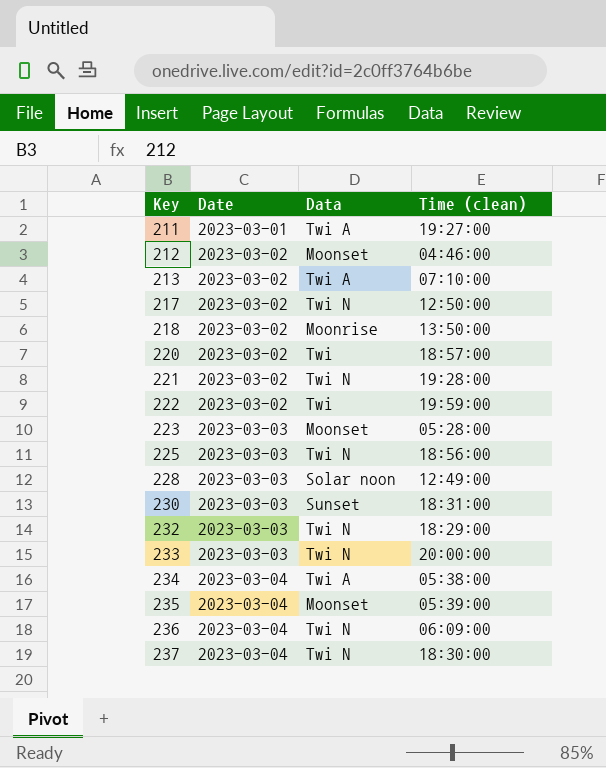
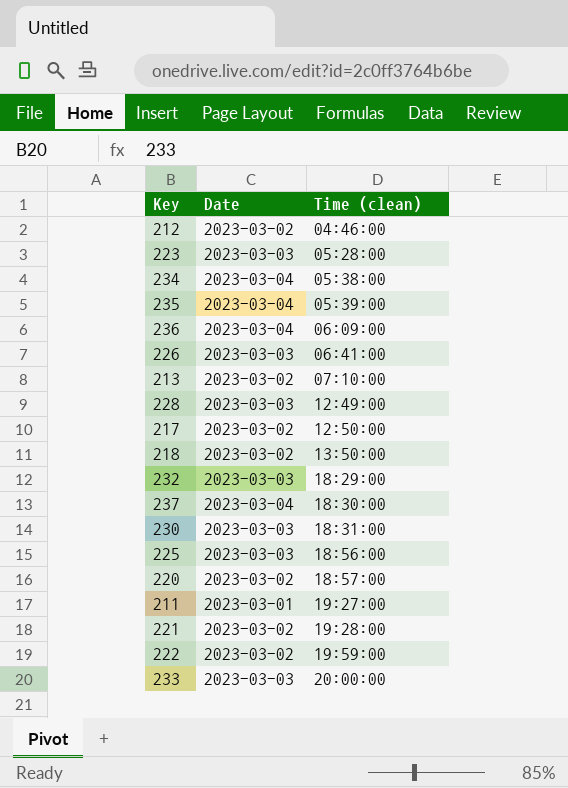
row order: Key ascending -> Time (clean) ascending
column Data | position: 3 -> none
row 226: none -> 2023-03-03 | 06:41:00

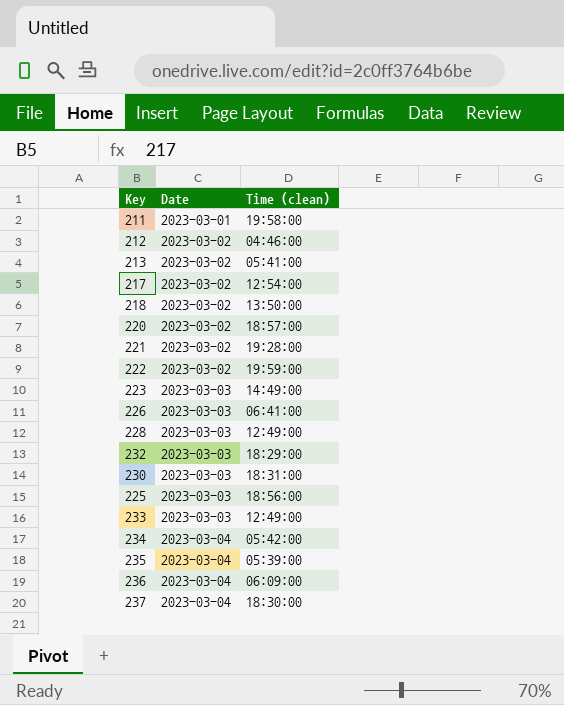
row order: Time (clean) ascending -> Date ascending
211 | Time (clean): 19:27:00 -> 19:58:00
213 | Time (clean): 07:10:00 -> 05:41:00
217 | Time (clean): 12:50:00 -> 12:54:00
223 | Time (clean): 05:28:00 -> 14:49:00
233 | Time (clean): 20:00:00 -> 12:49:00
234 | Time (clean): 05:38:00 -> 05:42:00

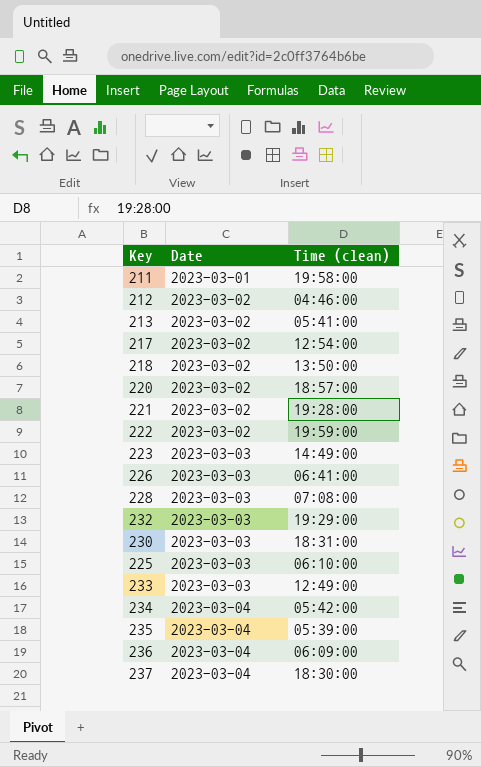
228 | Time (clean): 12:49:00 -> 07:08:00
232 | Time (clean): 18:29:00 -> 19:29:00
225 | Time (clean): 18:56:00 -> 06:10:00

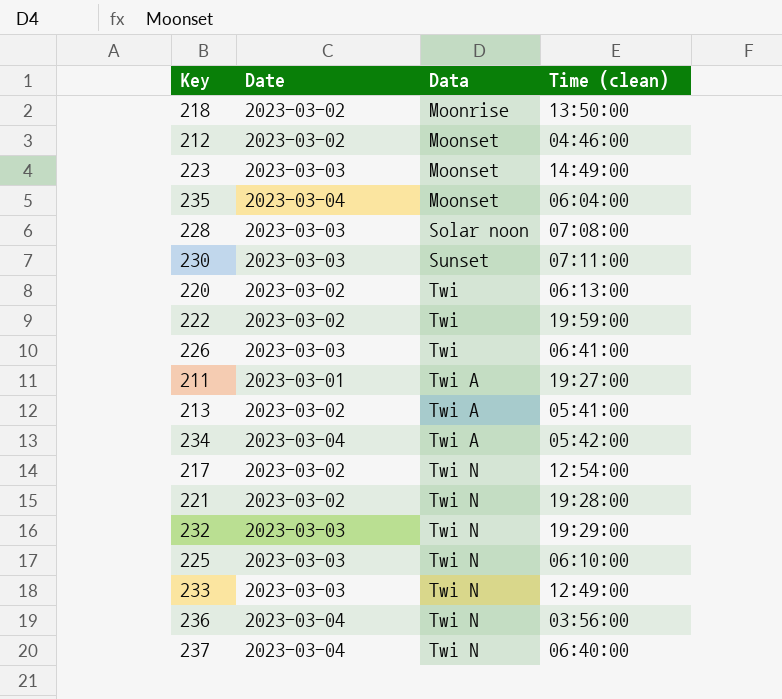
row order: Date ascending -> Data ascending
column Data | position: none -> 3
235 | Time (clean): 05:39:00 -> 06:04:00
230 | Time (clean): 18:31:00 -> 07:11:00
220 | Time (clean): 18:57:00 -> 06:13:00
211 | Time (clean): 19:58:00 -> 19:27:00
236 | Time (clean): 06:09:00 -> 03:56:00
237 | Time (clean): 18:30:00 -> 06:40:00

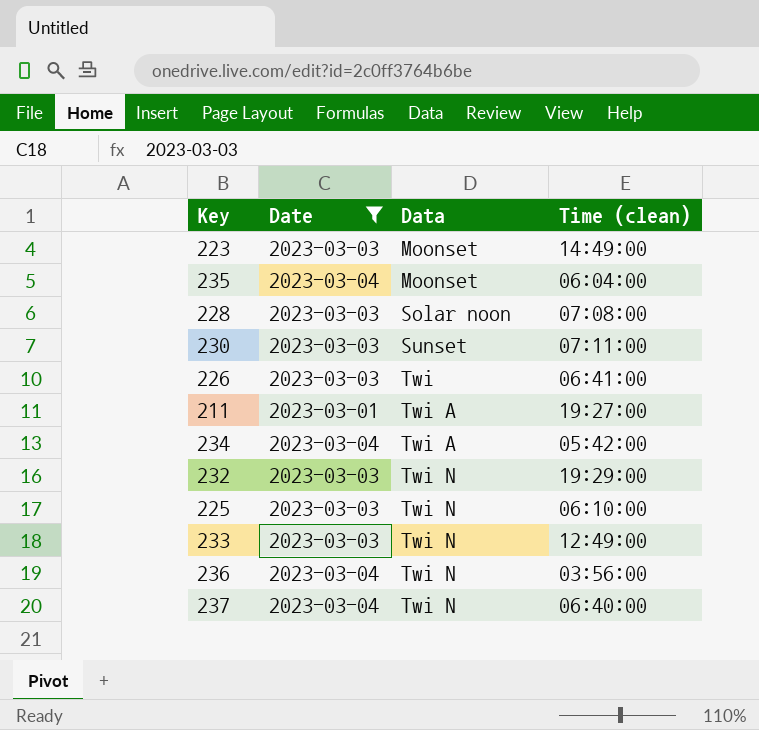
filter: none -> Date != 2023-03-02

